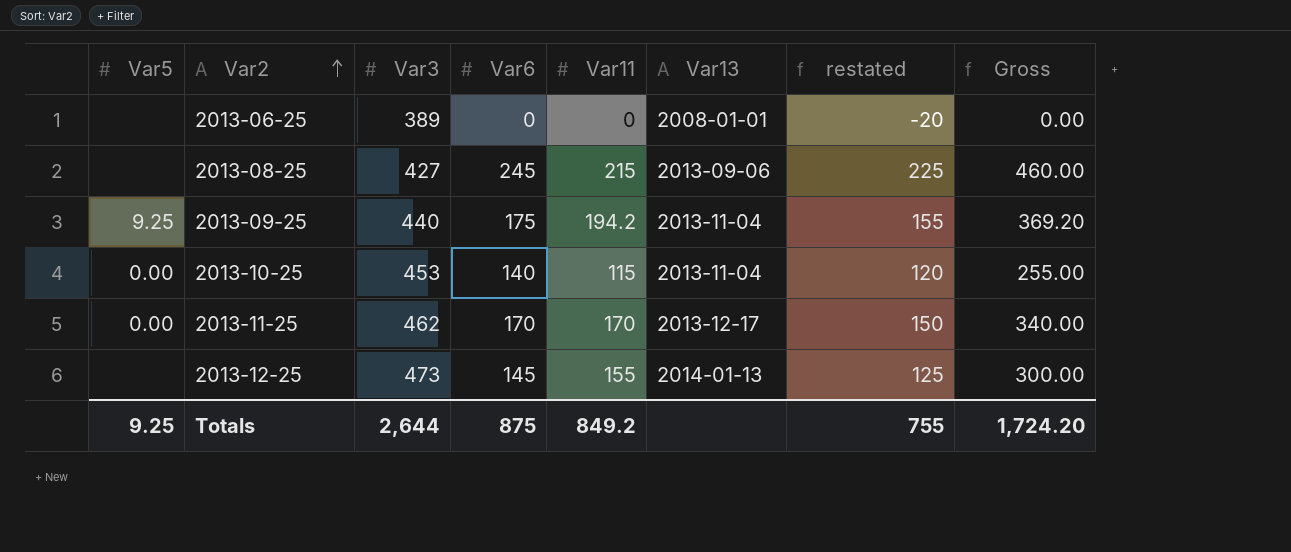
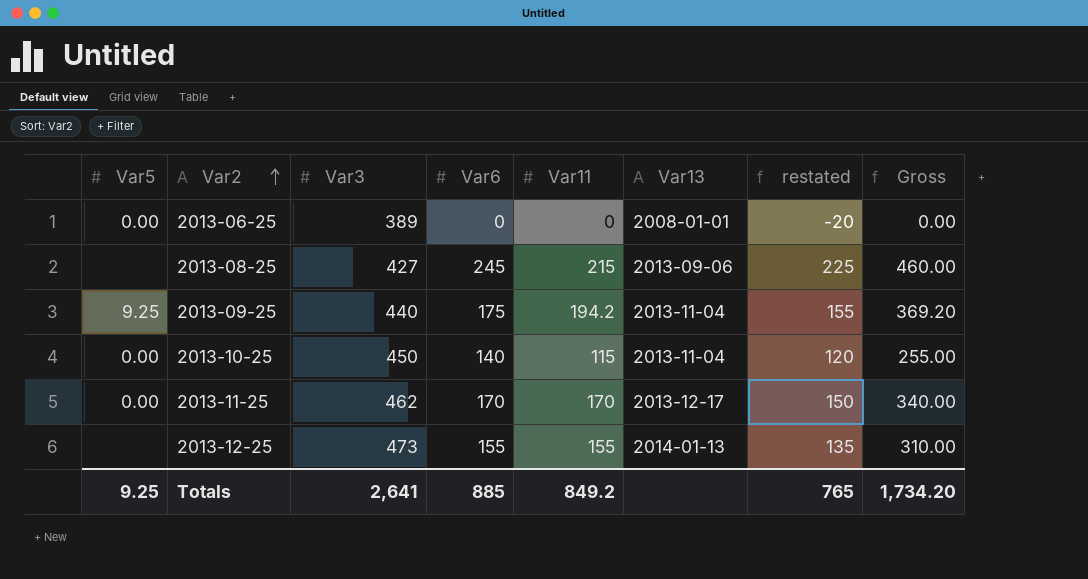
2013-06-25 | Var5: none -> 0.00
2013-10-25 | Var3: 453 -> 450
2013-12-25 | Var6: 145 -> 155
2013-12-25 | restated: 125 -> 135
2013-12-25 | Gross: 300.00 -> 310.00
Totals | Var3: 2,644 -> 2,641
Totals | Var6: 875 -> 885
Totals | restated: 755 -> 765
Totals | Gross: 1,724.20 -> 1,734.20

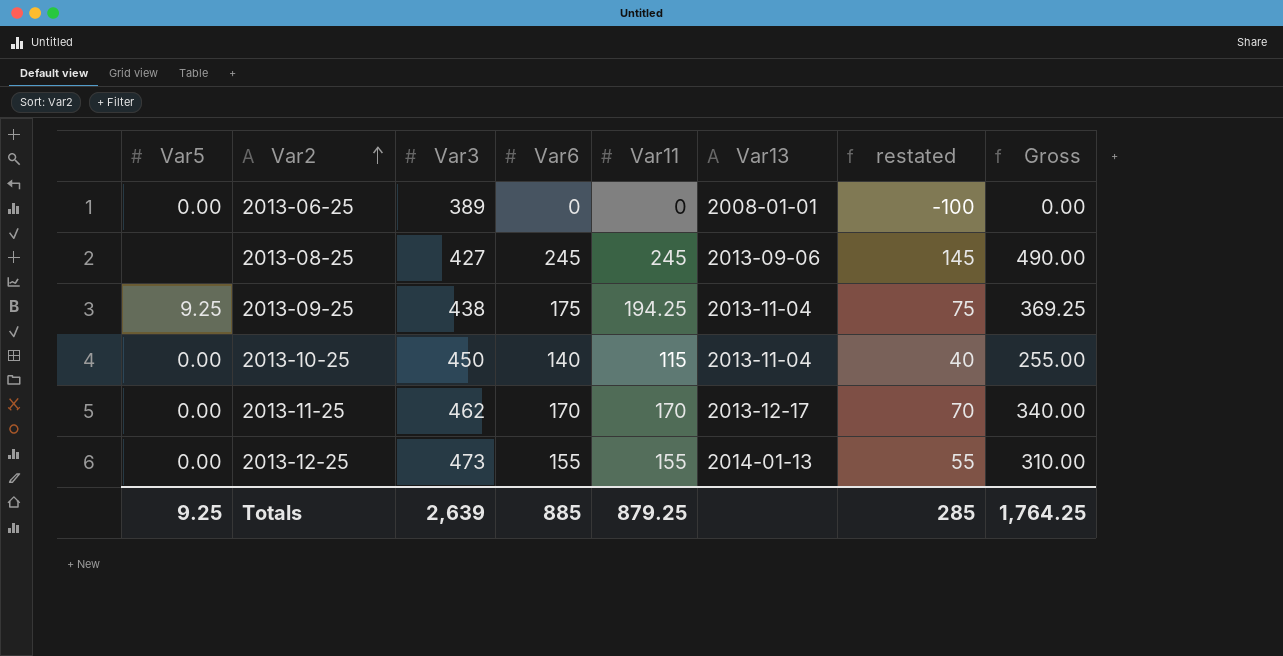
column restated | formula: [Var6] - 20 -> [Var6] - 100
2013-08-25 | Var11: 215 -> 245
2013-08-25 | Gross: 460.00 -> 490.00
2013-09-25 | Var3: 440 -> 438
2013-09-25 | Var11: 194.2 -> 194.25
2013-09-25 | Gross: 369.20 -> 369.25
2013-12-25 | Var5: none -> 0.00
Totals | Var3: 2,641 -> 2,639
Totals | Var11: 849.2 -> 879.25
Totals | restated: 765 -> 285
Totals | Gross: 1,734.20 -> 1,764.25

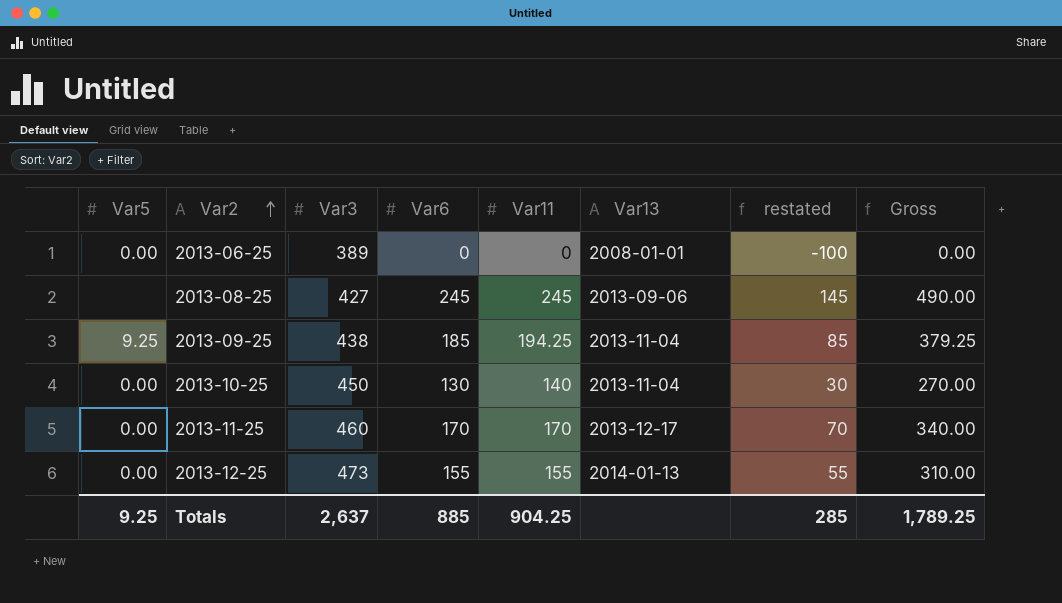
2013-09-25 | Var6: 175 -> 185
2013-09-25 | restated: 75 -> 85
2013-09-25 | Gross: 369.25 -> 379.25
2013-10-25 | Var6: 140 -> 130
2013-10-25 | Var11: 115 -> 140
2013-10-25 | restated: 40 -> 30
2013-10-25 | Gross: 255.00 -> 270.00
2013-11-25 | Var3: 462 -> 460
Totals | Var3: 2,639 -> 2,637
Totals | Var11: 879.25 -> 904.25
Totals | Gross: 1,764.25 -> 1,789.25

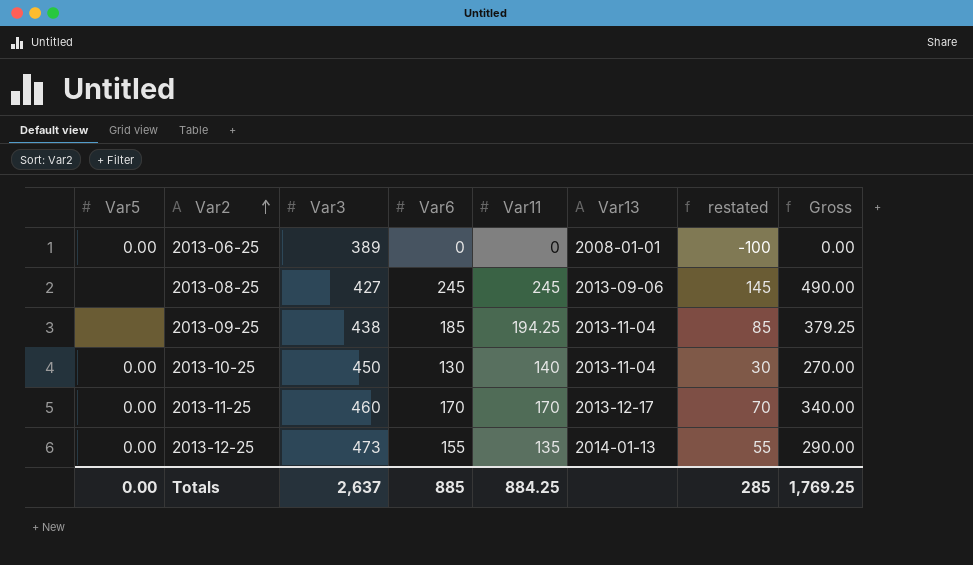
2013-09-25 | Var5: 9.25 -> none
2013-12-25 | Var11: 155 -> 135
2013-12-25 | Gross: 310.00 -> 290.00
Totals | Var5: 9.25 -> 0.00
Totals | Var11: 904.25 -> 884.25
Totals | Gross: 1,789.25 -> 1,769.25

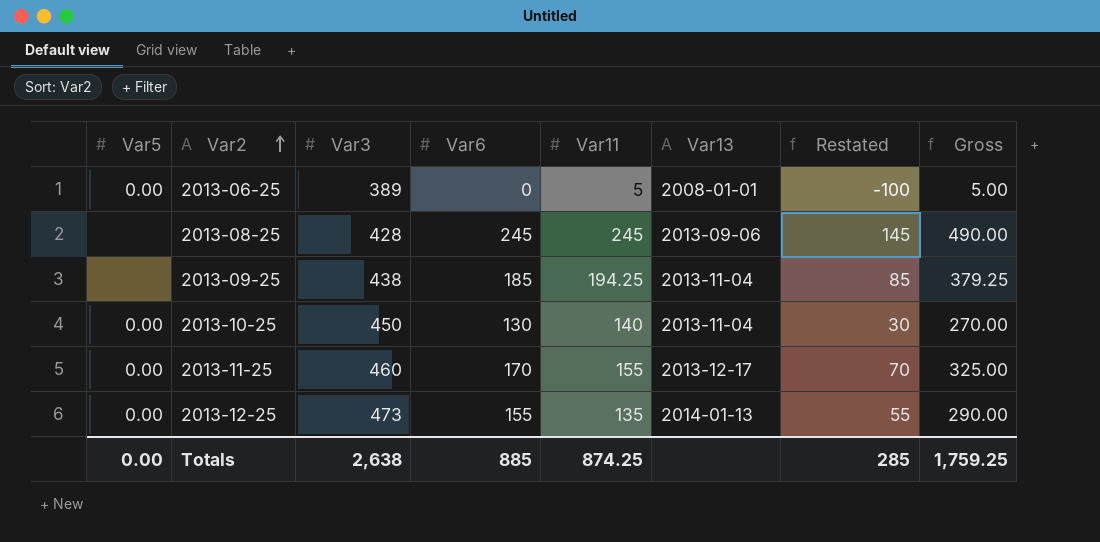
column name: restated -> Restated
2013-06-25 | Var11: 0 -> 5
2013-06-25 | Gross: 0.00 -> 5.00
2013-08-25 | Var3: 427 -> 428
2013-11-25 | Var11: 170 -> 155
2013-11-25 | Gross: 340.00 -> 325.00
Totals | Var3: 2,637 -> 2,638
Totals | Var11: 884.25 -> 874.25
Totals | Gross: 1,769.25 -> 1,759.25

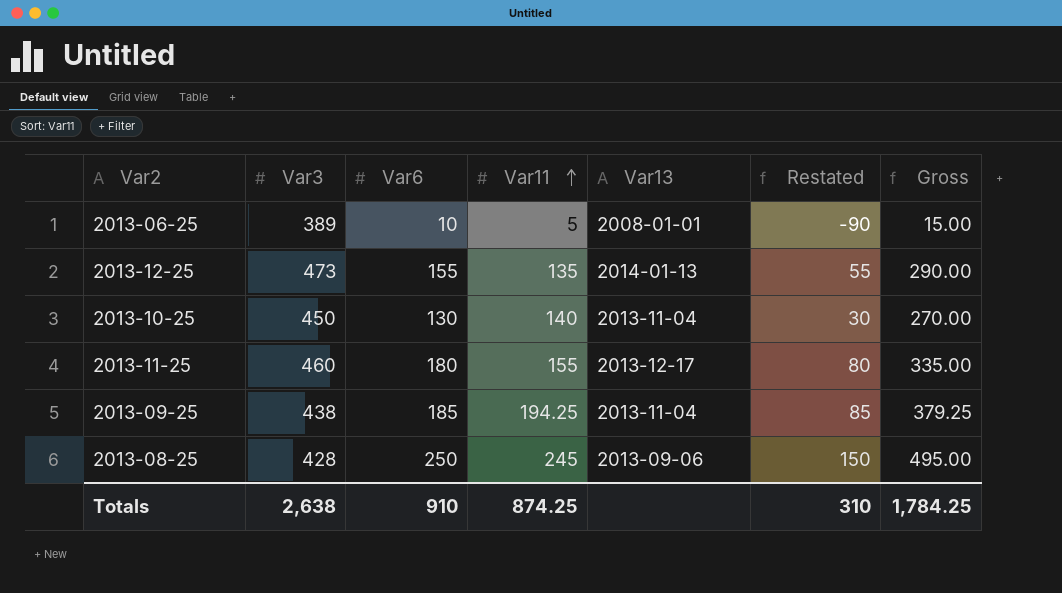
row order: Var2 ascending -> Var11 ascending
column Var5 | position: 1 -> none
2013-06-25 | Var6: 0 -> 10
2013-06-25 | Restated: -100 -> -90
2013-06-25 | Gross: 5.00 -> 15.00
2013-11-25 | Var6: 170 -> 180
2013-11-25 | Restated: 70 -> 80
2013-11-25 | Gross: 325.00 -> 335.00
2013-08-25 | Var6: 245 -> 250
2013-08-25 | Restated: 145 -> 150
2013-08-25 | Gross: 490.00 -> 495.00
Totals | Var6: 885 -> 910
Totals | Restated: 285 -> 310
Totals | Gross: 1,759.25 -> 1,784.25

